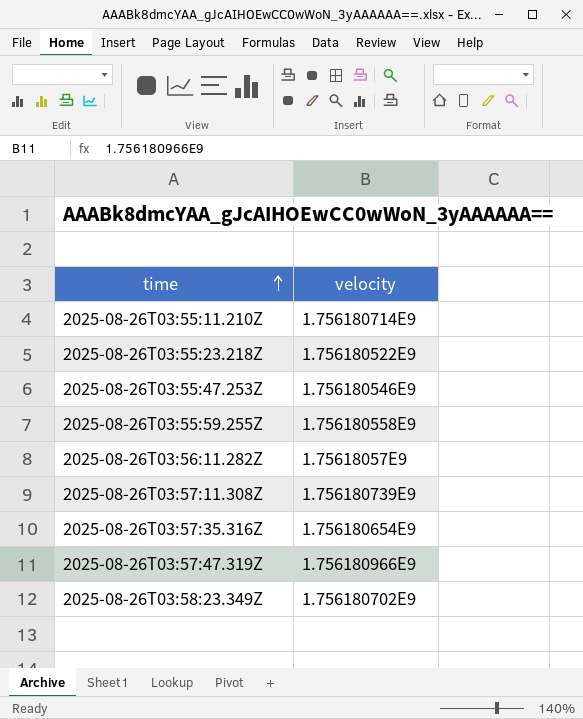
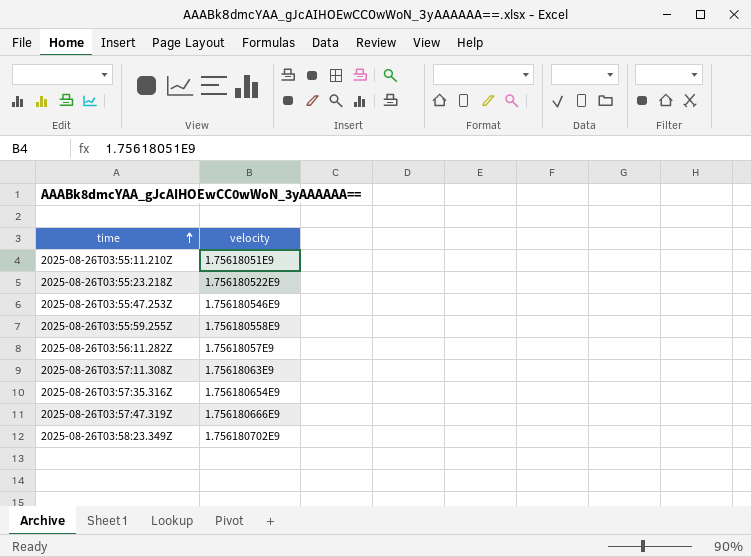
2025-08-26T03:55:11.210Z | velocity: 1.756180714E9 -> 1.75618051E9
2025-08-26T03:57:11.308Z | velocity: 1.756180739E9 -> 1.75618063E9
2025-08-26T03:57:47.319Z | velocity: 1.756180966E9 -> 1.756180666E9

